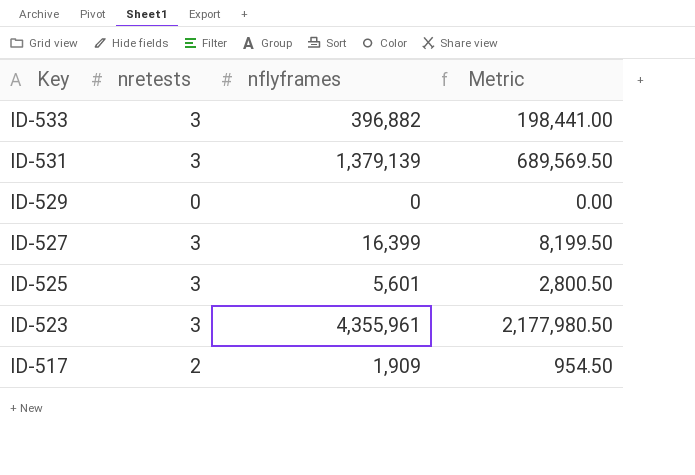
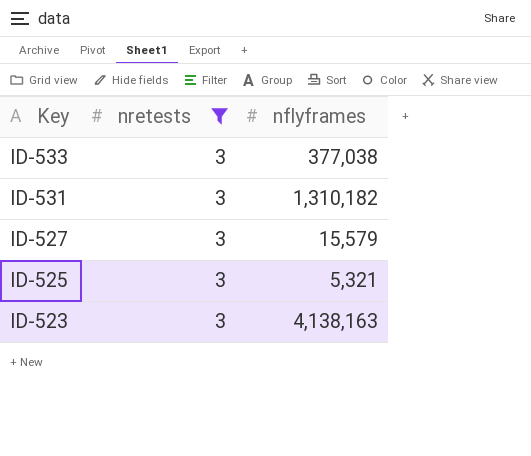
filter: none -> nretests = 3
column Metric | formula: [nflyframes] * 0.5 -> none
ID-533 | nflyframes: 396,882 -> 377,038
ID-531 | nflyframes: 1,379,139 -> 1,310,182
ID-527 | nflyframes: 16,399 -> 15,579
ID-525 | nflyframes: 5,601 -> 5,321
ID-523 | nflyframes: 4,355,961 -> 4,138,163

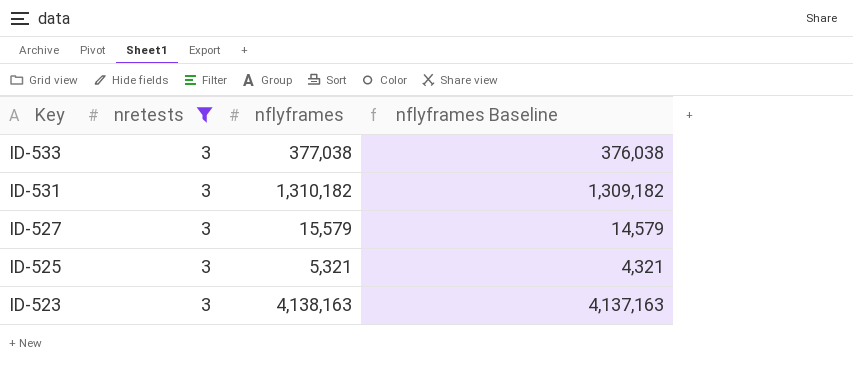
column nflyframes Baseline | formula: none -> [nflyframes] - 1000

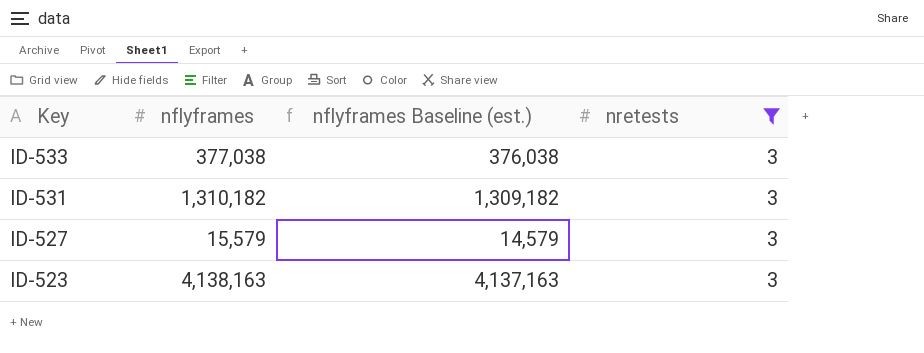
column name: nflyframes Baseline -> nflyframes Baseline (est.)
column nretests | position: 2 -> 4
row ID-525: 3 | 5,321 | 4,321 -> none

